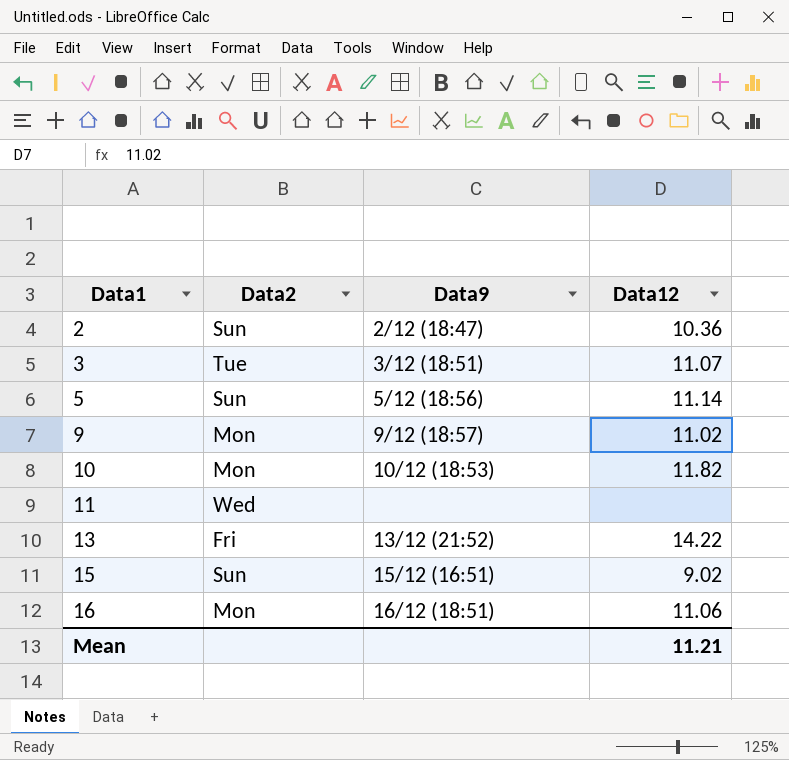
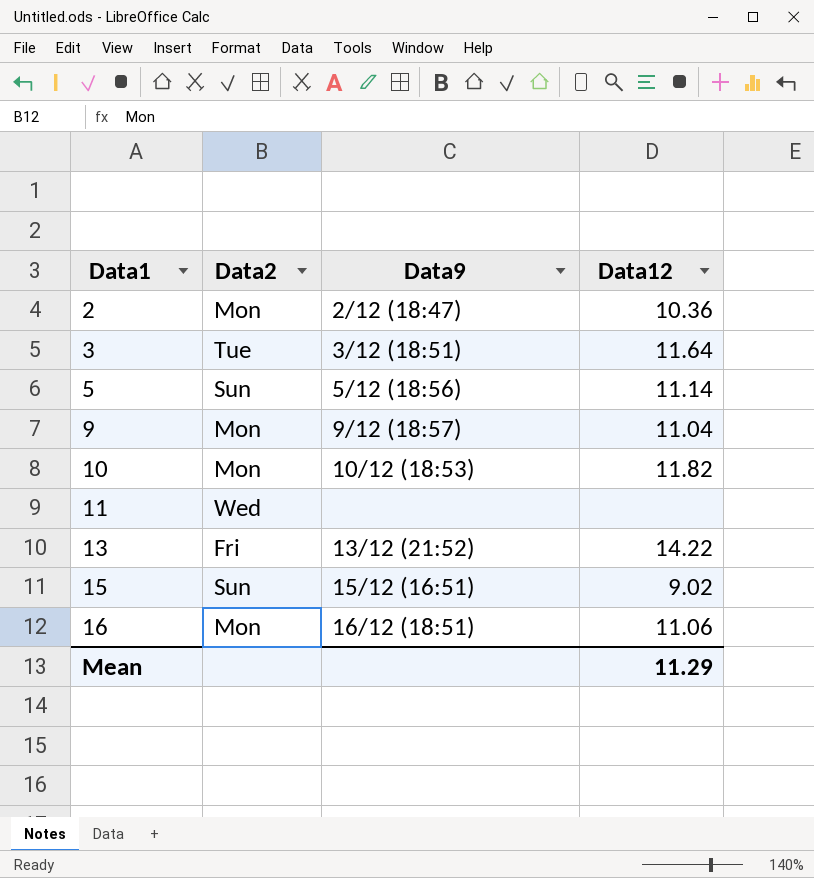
2 | Data2: Sun -> Mon
3 | Data12: 11.07 -> 11.64
9 | Data12: 11.02 -> 11.04
Mean | Data12: 11.21 -> 11.29

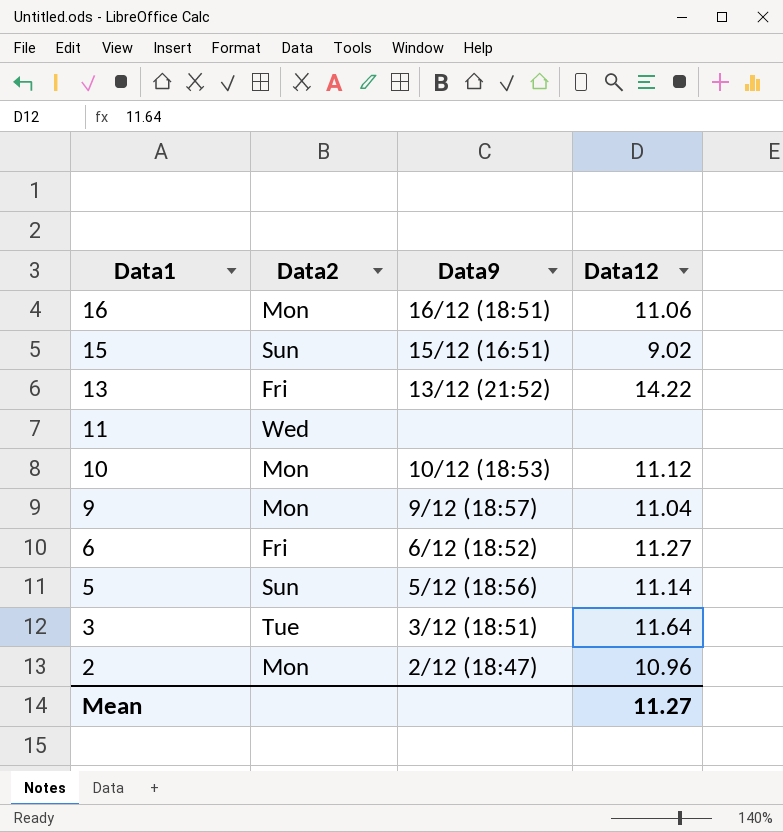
row order: Data1 ascending -> Data1 descending
10 | Data12: 11.82 -> 11.12
row 6: none -> Fri | 6/12 (18:52) | 11.27
2 | Data12: 10.36 -> 10.96
Mean | Data12: 11.29 -> 11.27

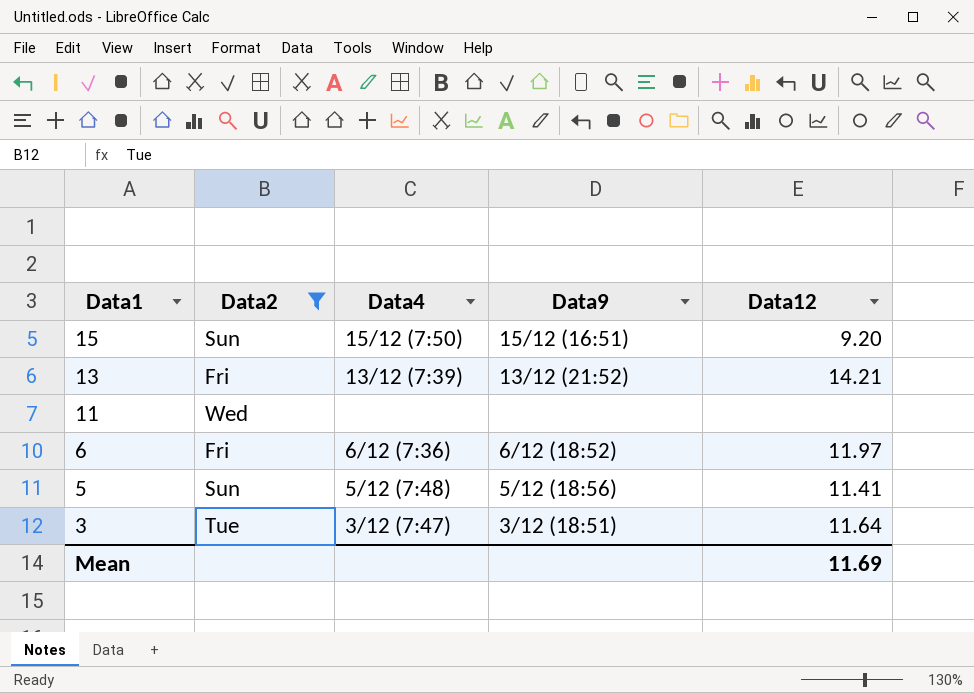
filter: none -> Data2 != Mon
column Data4 | position: none -> 3
15 | Data12: 9.02 -> 9.20
13 | Data12: 14.22 -> 14.21
6 | Data12: 11.27 -> 11.97
5 | Data12: 11.14 -> 11.41
Mean | Data12: 11.27 -> 11.69

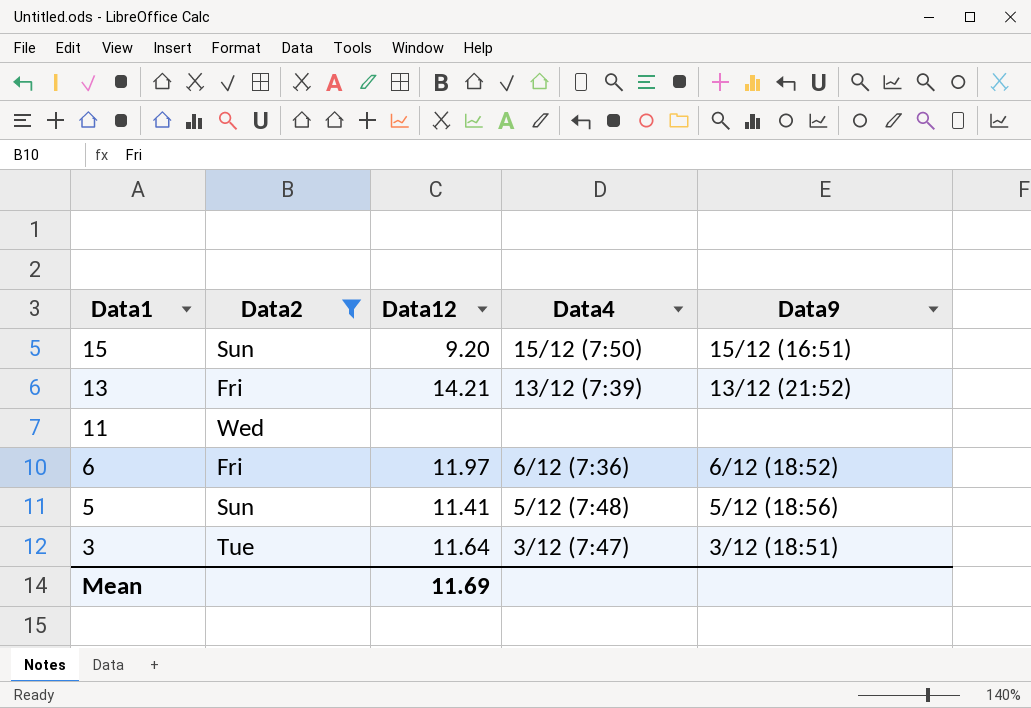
column Data12 | position: 5 -> 3

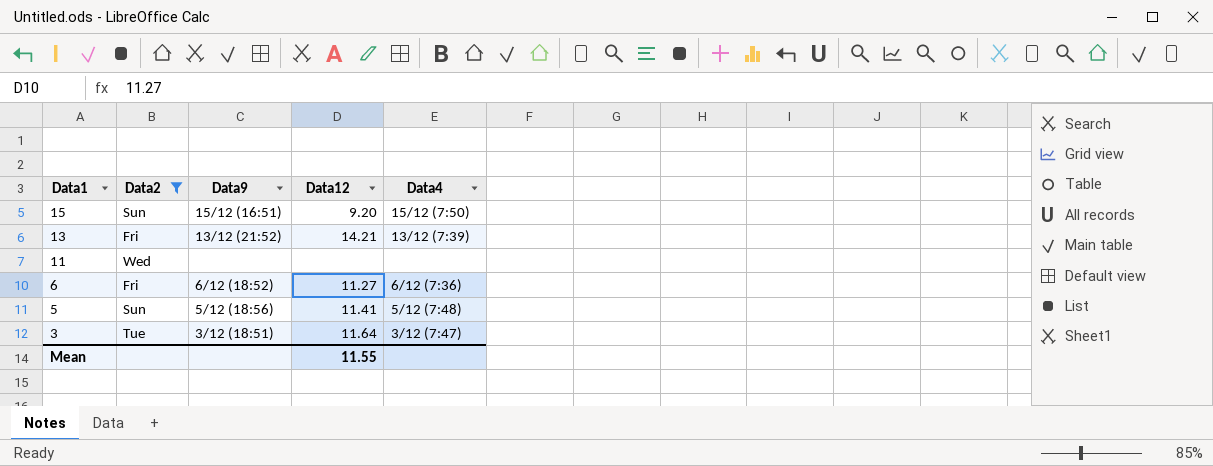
column Data9 | position: 5 -> 3
6 | Data12: 11.97 -> 11.27
Mean | Data12: 11.69 -> 11.55

